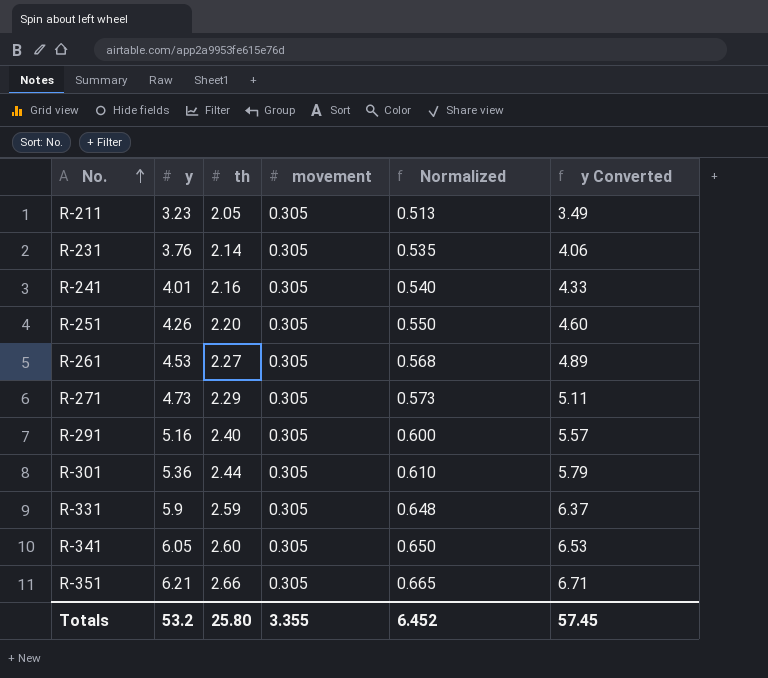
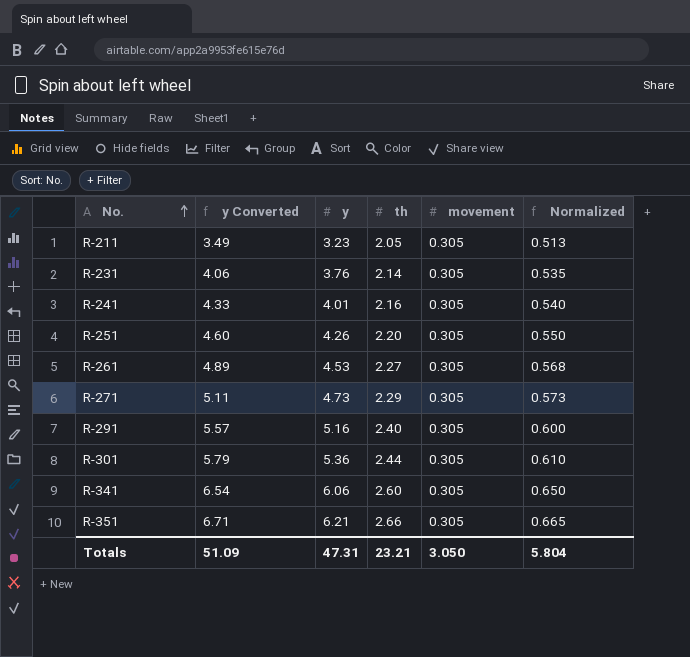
column y Converted | position: 6 -> 2
row R-331: 5.9 | 2.59 | 0.305 | 0.648 | 6.37 -> none
R-341 | y Converted: 6.53 -> 6.54
R-341 | y: 6.05 -> 6.06
Totals | y Converted: 57.45 -> 51.09
Totals | y: 53.2 -> 47.31
Totals | th: 25.80 -> 23.21
Totals | movement: 3.355 -> 3.050
Totals | Normalized: 6.452 -> 5.804

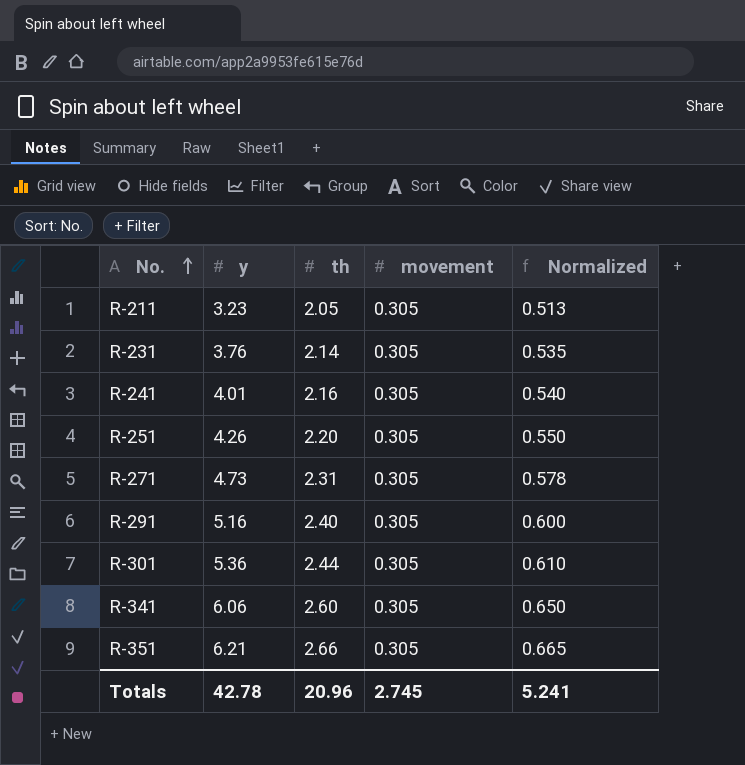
column y Converted | formula: [y] * 1.08 -> none
row R-261: 4.89 | 4.53 | 2.27 | 0.305 | 0.568 -> none
R-271 | th: 2.29 -> 2.31
R-271 | Normalized: 0.573 -> 0.578
Totals | y: 47.31 -> 42.78
Totals | th: 23.21 -> 20.96
Totals | movement: 3.050 -> 2.745
Totals | Normalized: 5.804 -> 5.241

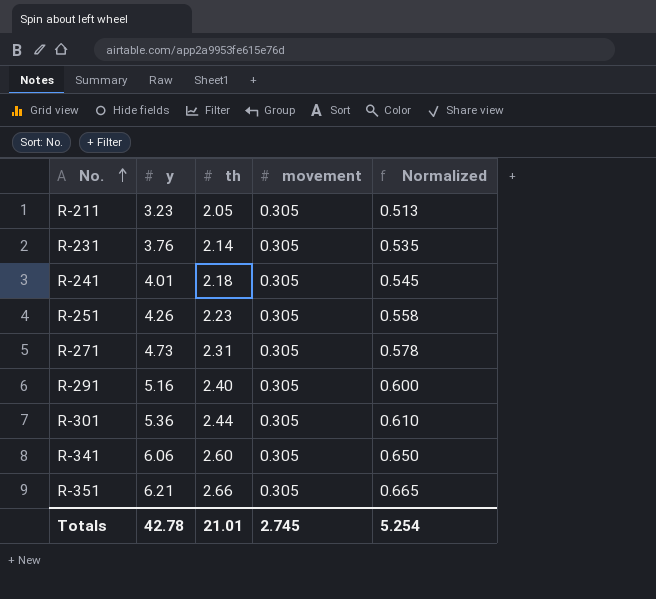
R-241 | th: 2.16 -> 2.18
R-241 | Normalized: 0.540 -> 0.545
R-251 | th: 2.20 -> 2.23
R-251 | Normalized: 0.550 -> 0.558
Totals | th: 20.96 -> 21.01
Totals | Normalized: 5.241 -> 5.254

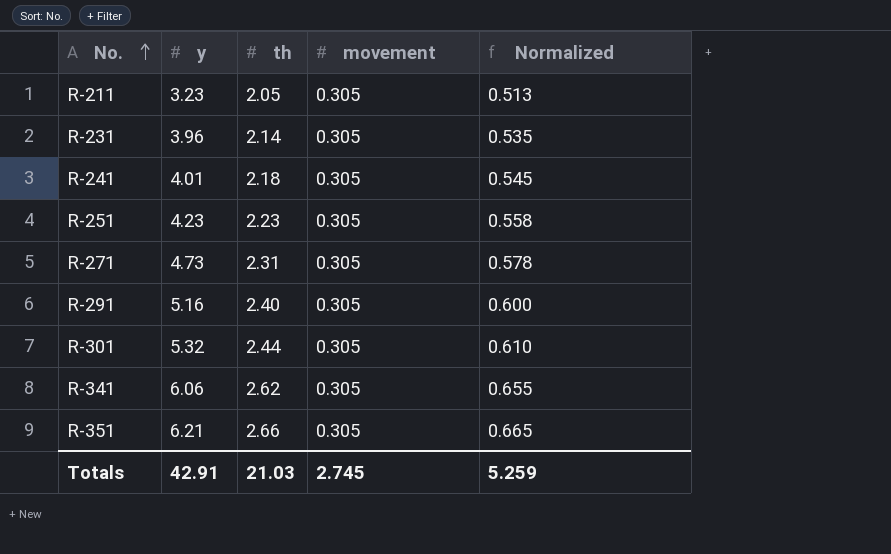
R-231 | y: 3.76 -> 3.96
R-251 | y: 4.26 -> 4.23
R-301 | y: 5.36 -> 5.32
R-341 | th: 2.60 -> 2.62
R-341 | Normalized: 0.650 -> 0.655
Totals | y: 42.78 -> 42.91
Totals | th: 21.01 -> 21.03
Totals | Normalized: 5.254 -> 5.259

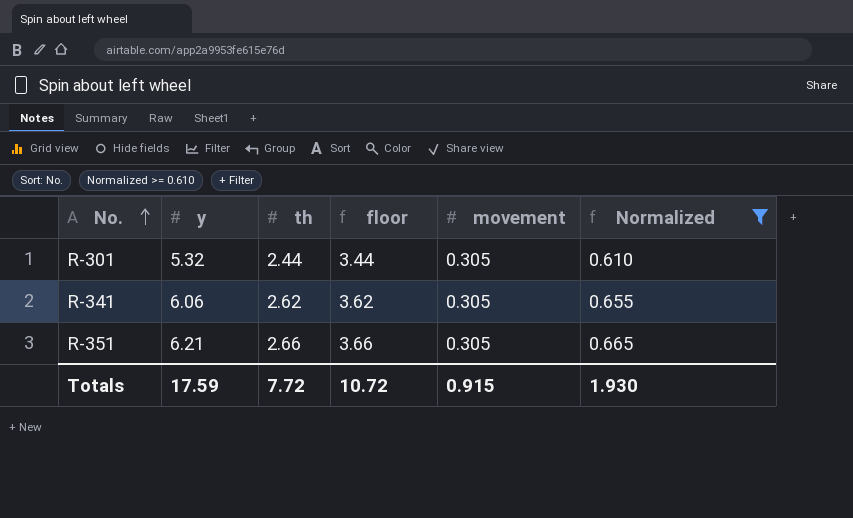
filter: none -> Normalized >= 0.610
column floor | formula: none -> [th] + 1
Totals | y: 42.91 -> 17.59
Totals | th: 21.03 -> 7.72
Totals | movement: 2.745 -> 0.915
Totals | Normalized: 5.259 -> 1.930

